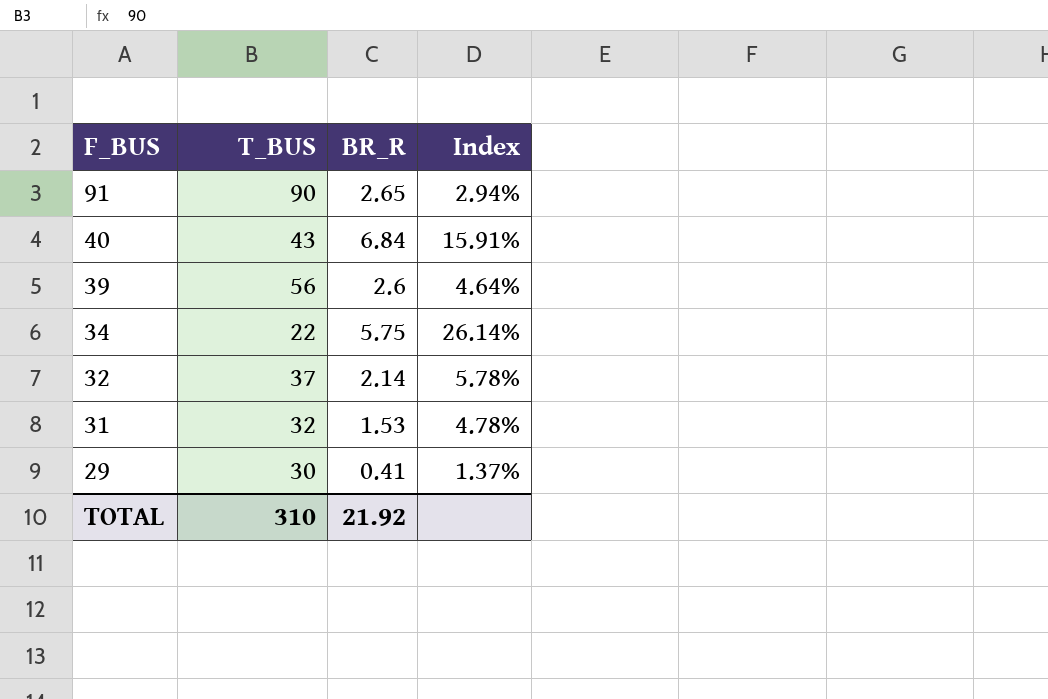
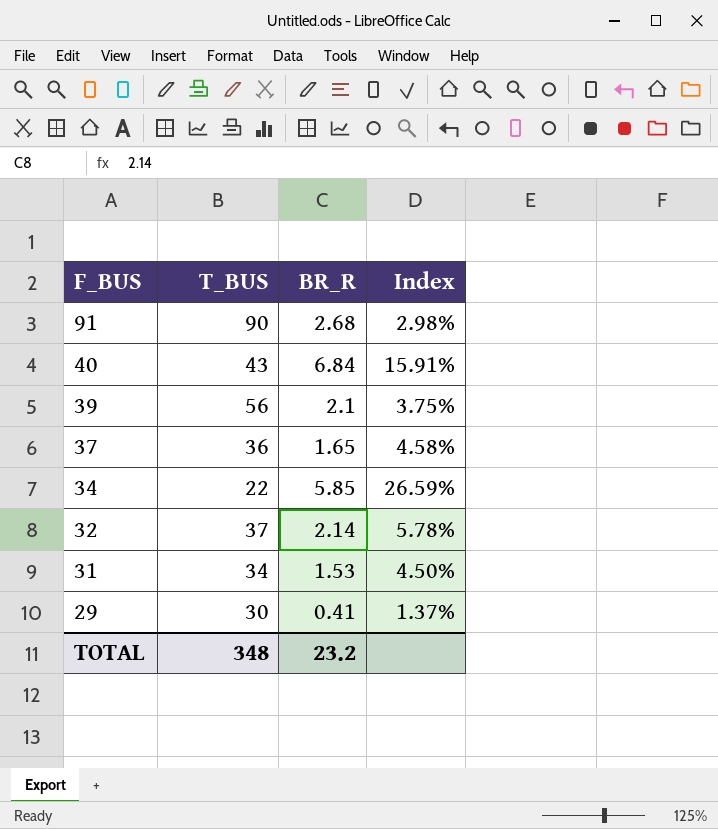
91 | BR_R: 2.65 -> 2.68
91 | Index: 2.94% -> 2.98%
39 | BR_R: 2.6 -> 2.1
39 | Index: 4.64% -> 3.75%
row 37: none -> 36 | 1.65 | 4.58%
34 | BR_R: 5.75 -> 5.85
34 | Index: 26.14% -> 26.59%
31 | T_BUS: 32 -> 34
31 | Index: 4.78% -> 4.50%
TOTAL | T_BUS: 310 -> 348
TOTAL | BR_R: 21.92 -> 23.2

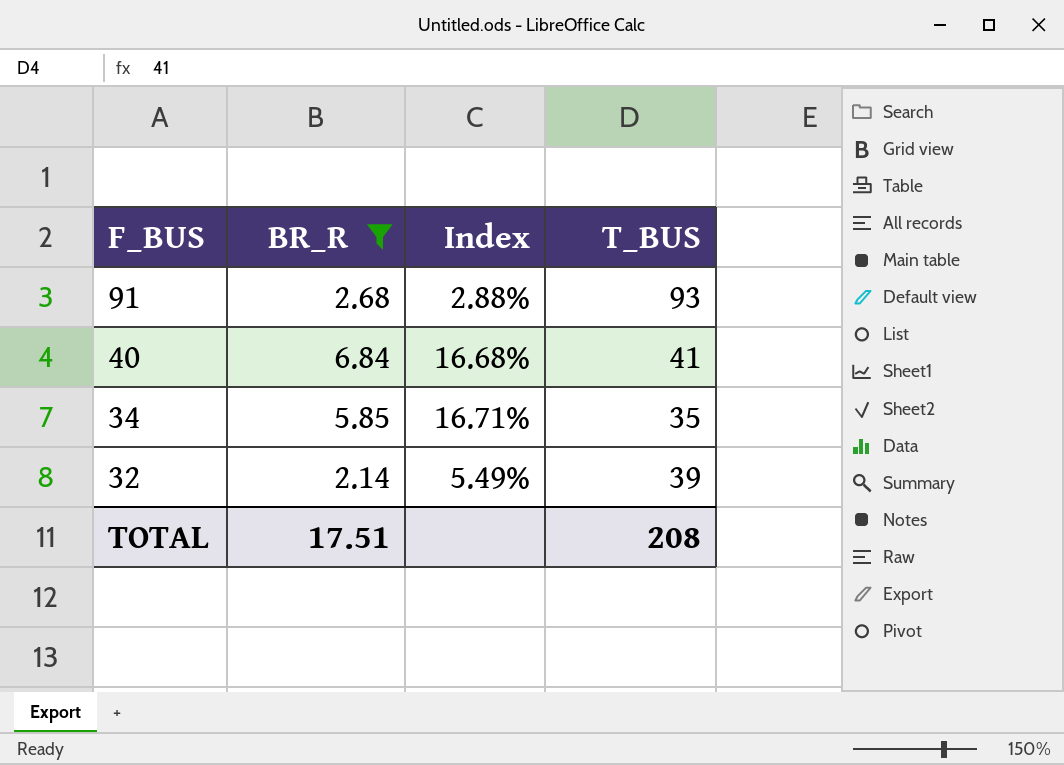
filter: none -> BR_R >= 2.14
column T_BUS | position: 2 -> 4
91 | Index: 2.98% -> 2.88%
91 | T_BUS: 90 -> 93
40 | Index: 15.91% -> 16.68%
40 | T_BUS: 43 -> 41
34 | Index: 26.59% -> 16.71%
34 | T_BUS: 22 -> 35
32 | Index: 5.78% -> 5.49%
32 | T_BUS: 37 -> 39
TOTAL | BR_R: 23.2 -> 17.51
TOTAL | T_BUS: 348 -> 208

